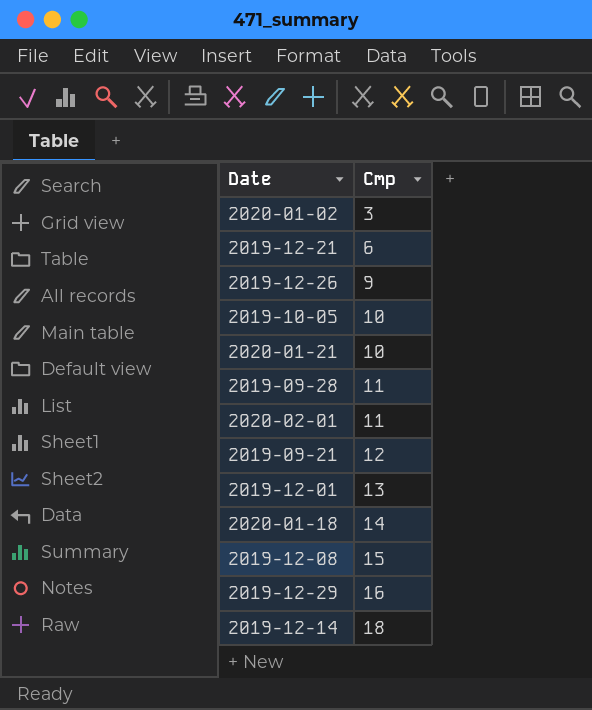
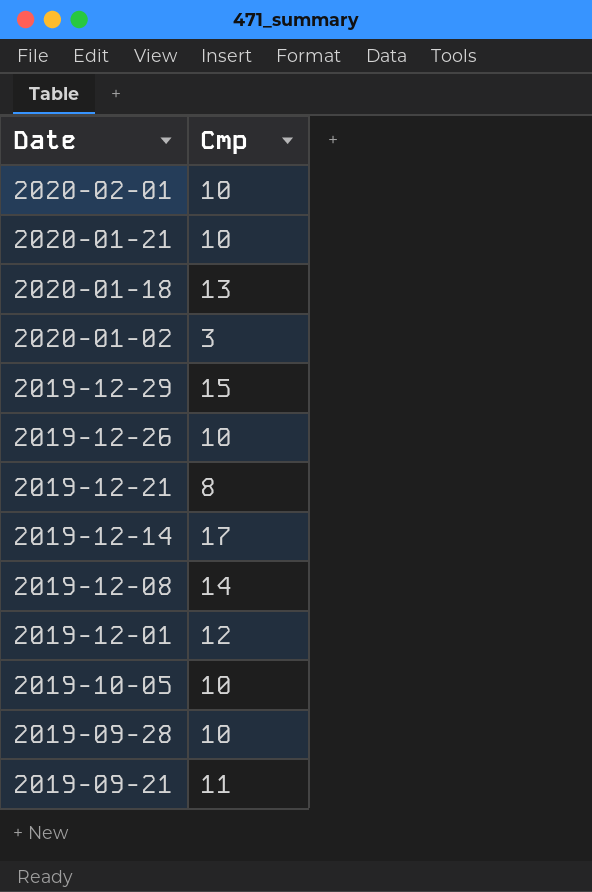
row order: Cmp ascending -> Date descending
2020-02-01 | Cmp: 11 -> 10
2020-01-18 | Cmp: 14 -> 13
2019-12-29 | Cmp: 16 -> 15
2019-12-26 | Cmp: 9 -> 10
2019-12-21 | Cmp: 6 -> 8
2019-12-14 | Cmp: 18 -> 17
2019-12-08 | Cmp: 15 -> 14
2019-12-01 | Cmp: 13 -> 12
2019-09-28 | Cmp: 11 -> 10
2019-09-21 | Cmp: 12 -> 11

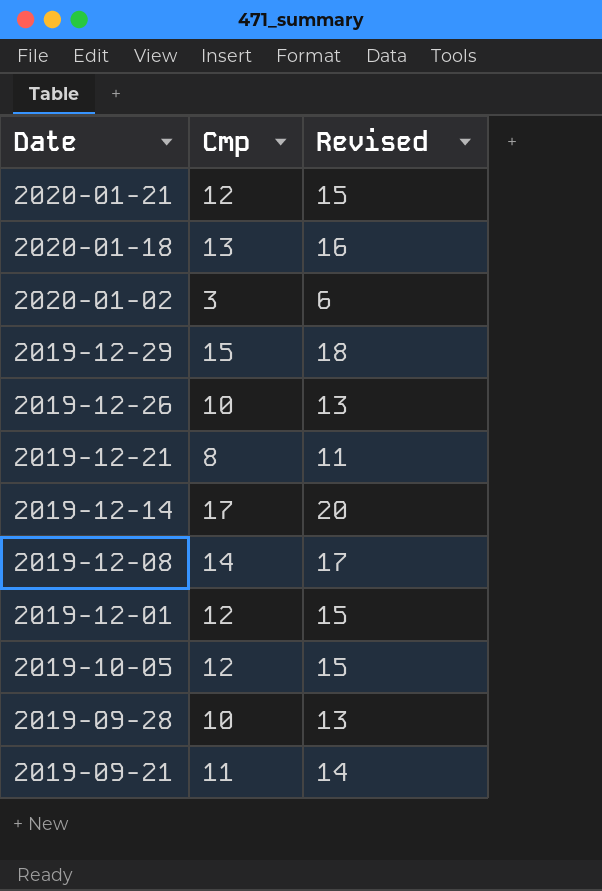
column Revised | formula: none -> [Cmp] + 3
row 2020-02-01: 10 -> none
2020-01-21 | Cmp: 10 -> 12
2019-10-05 | Cmp: 10 -> 12

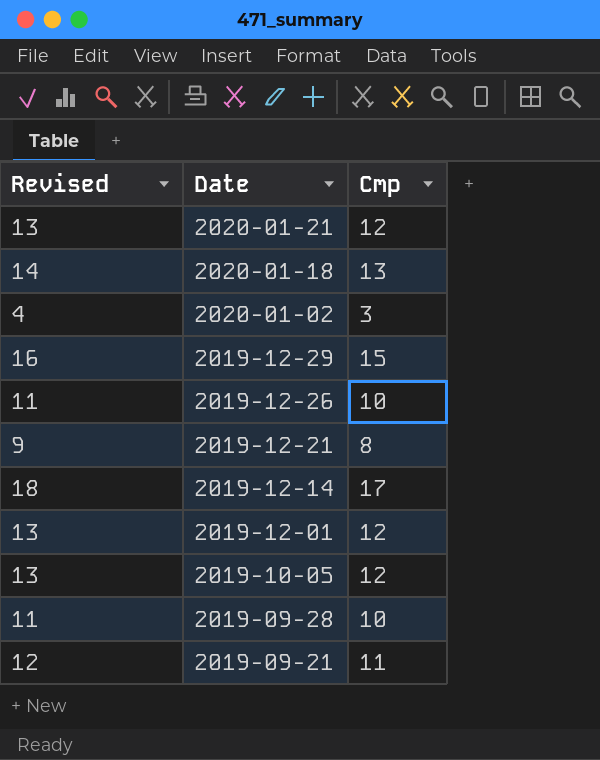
column Revised | formula: [Cmp] + 3 -> [Cmp] + 1
column Revised | position: 3 -> 1
row 2019-12-08: 14 | 17 -> none

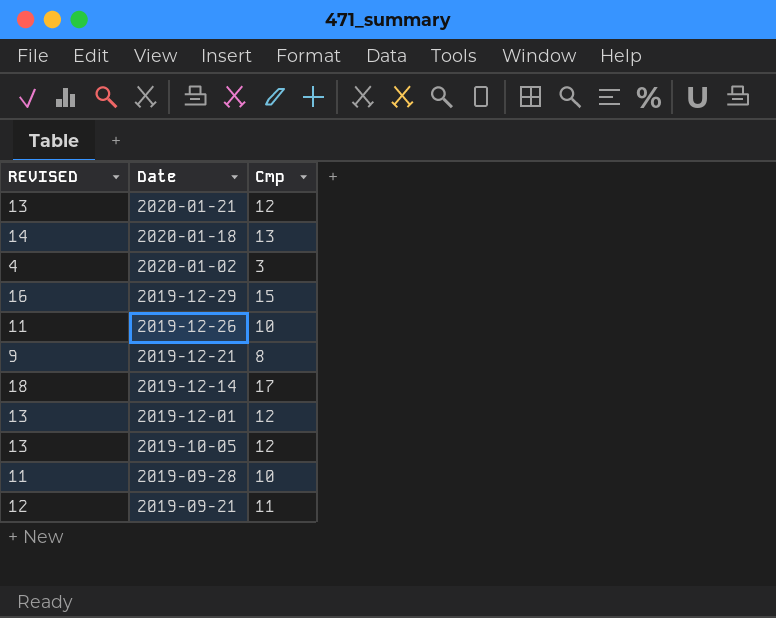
column name: Revised -> REVISED

